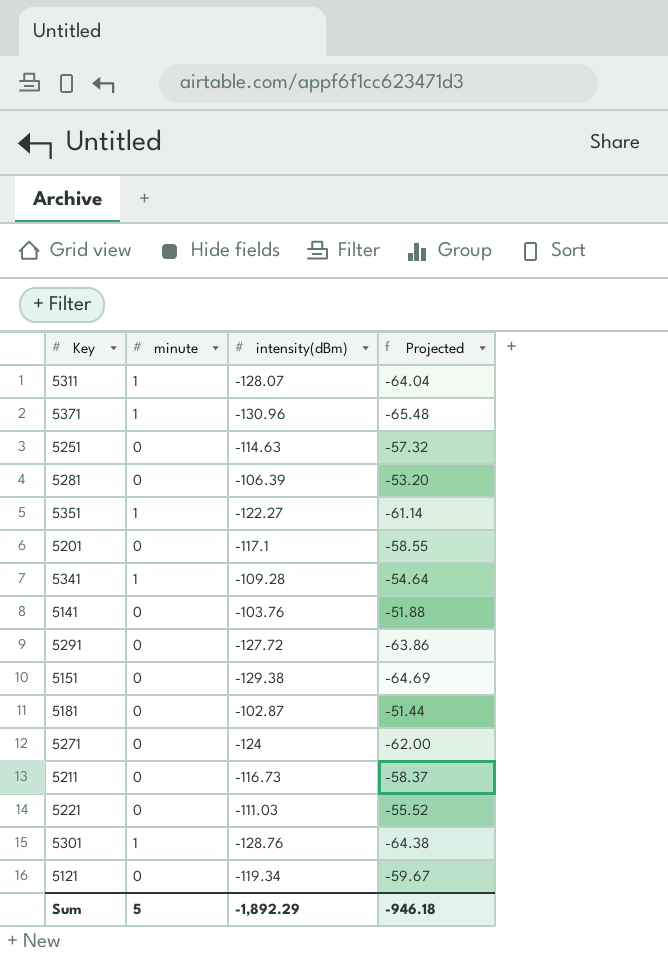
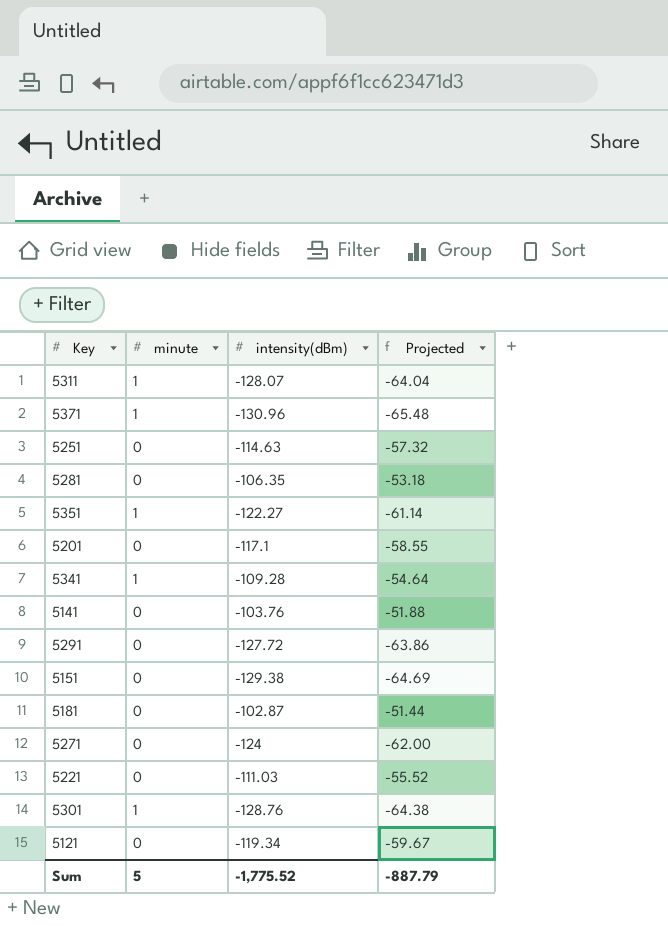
row 5211: 0 | -116.73 | -58.37 -> none
5281 | intensity(dBm): -106.39 -> -106.35
5281 | Projected: -53.20 -> -53.18
Sum | intensity(dBm): -1,892.29 -> -1,775.52
Sum | Projected: -946.18 -> -887.79

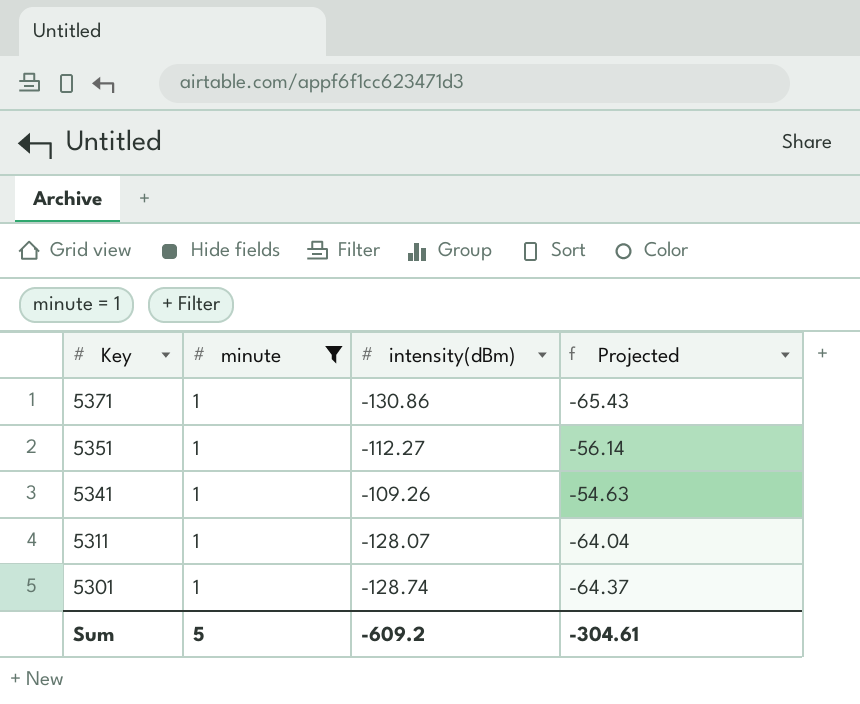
filter: none -> minute = 1
row order: none -> Key descending
5371 | intensity(dBm): -130.96 -> -130.86
5371 | Projected: -65.48 -> -65.43
5351 | intensity(dBm): -122.27 -> -112.27
5351 | Projected: -61.14 -> -56.14
5341 | intensity(dBm): -109.28 -> -109.26
5341 | Projected: -54.64 -> -54.63
5301 | intensity(dBm): -128.76 -> -128.74
5301 | Projected: -64.38 -> -64.37
Sum | intensity(dBm): -1,775.52 -> -609.2
Sum | Projected: -887.79 -> -304.61

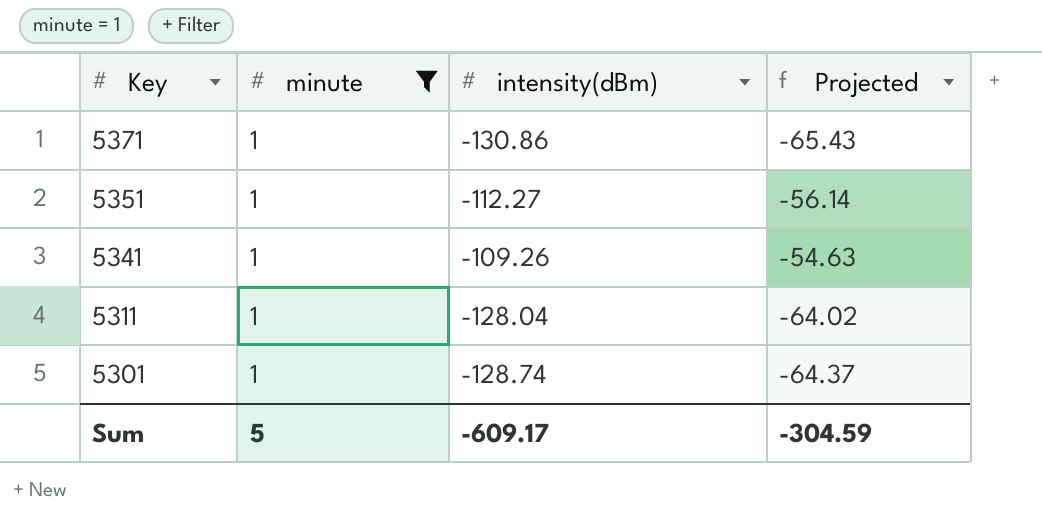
5311 | intensity(dBm): -128.07 -> -128.04
5311 | Projected: -64.04 -> -64.02
Sum | intensity(dBm): -609.2 -> -609.17
Sum | Projected: -304.61 -> -304.59

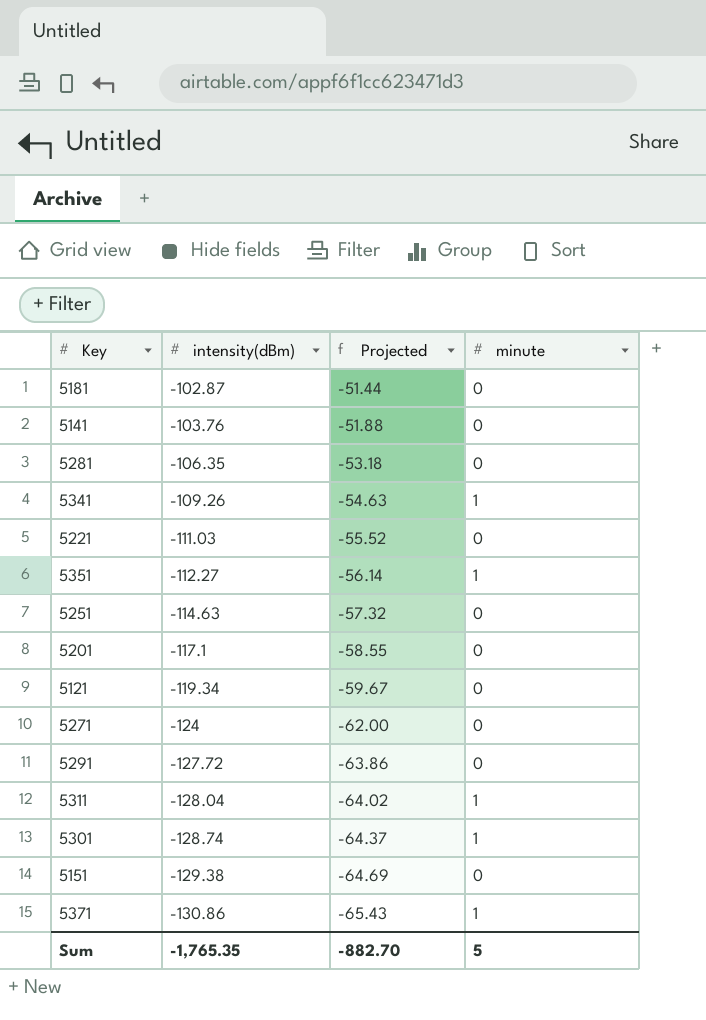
filter: minute = 1 -> none
row order: Key descending -> intensity(dBm) descending
column minute | position: 2 -> 4
Sum | intensity(dBm): -609.17 -> -1,765.35
Sum | Projected: -304.59 -> -882.70

